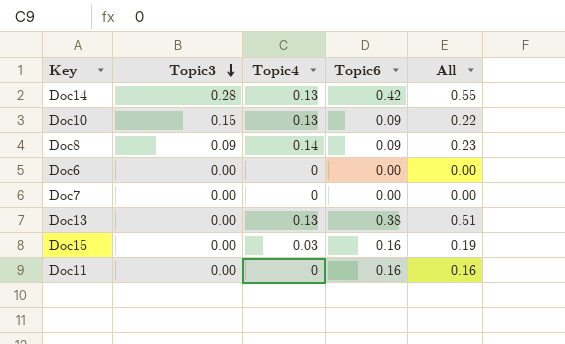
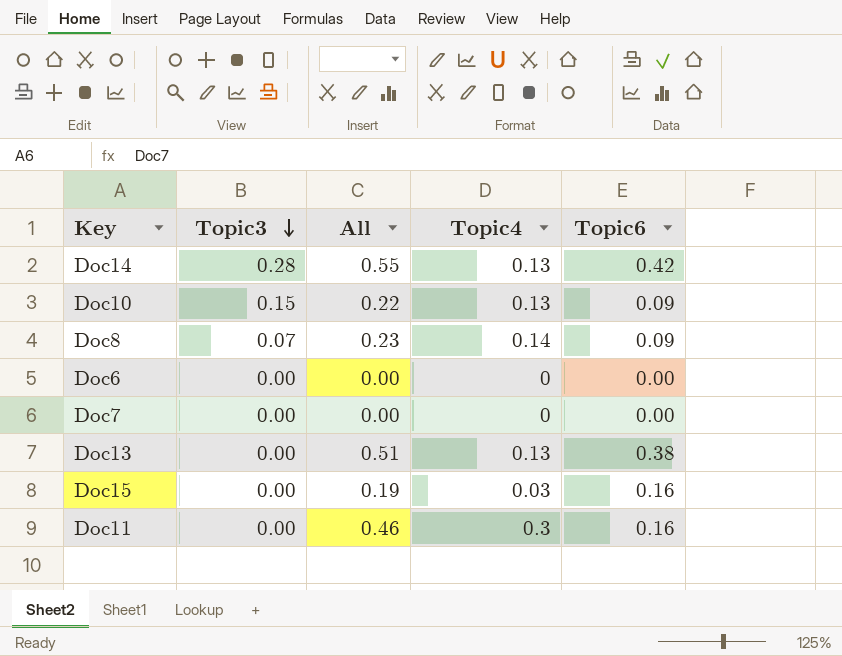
column All | position: 5 -> 3
Doc8 | Topic3: 0.09 -> 0.07
Doc11 | All: 0.16 -> 0.46
Doc11 | Topic4: 0 -> 0.3

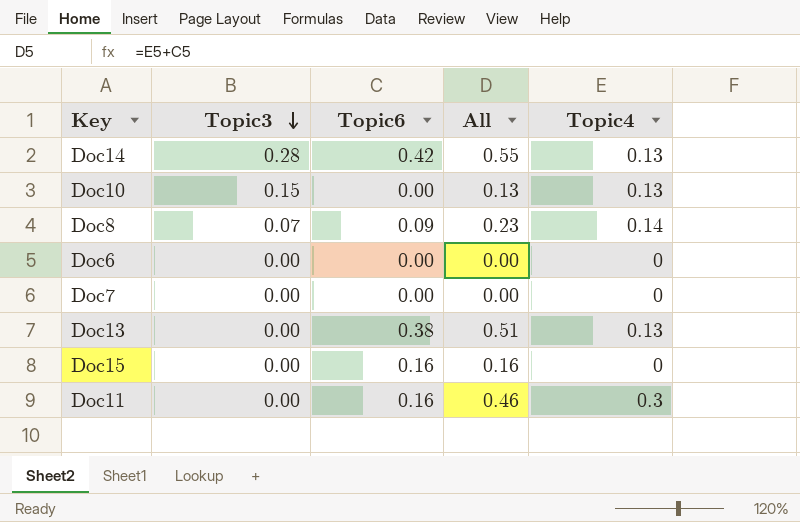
column Topic6 | position: 5 -> 3
Doc10 | Topic6: 0.09 -> 0.00
Doc10 | All: 0.22 -> 0.13
Doc15 | All: 0.19 -> 0.16
Doc15 | Topic4: 0.03 -> 0

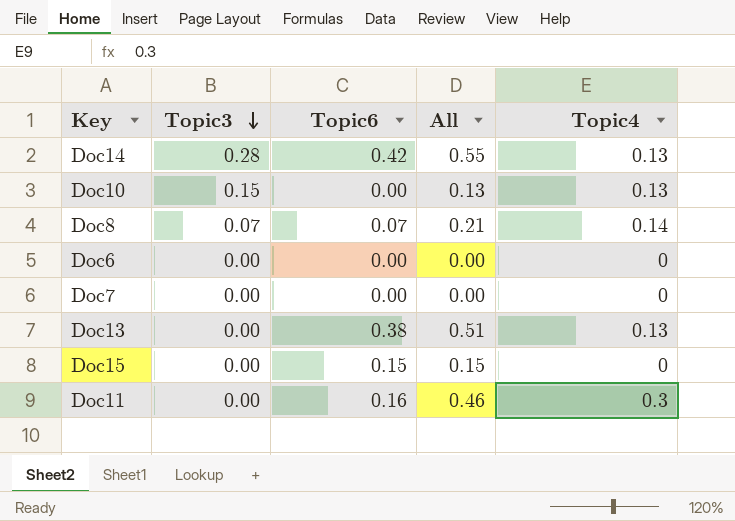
Doc8 | Topic6: 0.09 -> 0.07
Doc8 | All: 0.23 -> 0.21
Doc15 | Topic6: 0.16 -> 0.15
Doc15 | All: 0.16 -> 0.15

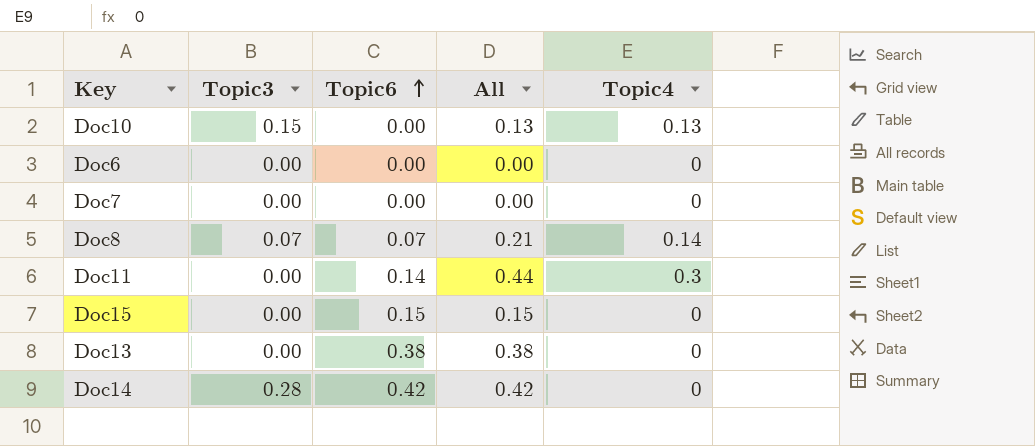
row order: Topic3 descending -> Topic6 ascending
Doc11 | Topic6: 0.16 -> 0.14
Doc11 | All: 0.46 -> 0.44
Doc13 | All: 0.51 -> 0.38
Doc13 | Topic4: 0.13 -> 0
Doc14 | All: 0.55 -> 0.42
Doc14 | Topic4: 0.13 -> 0

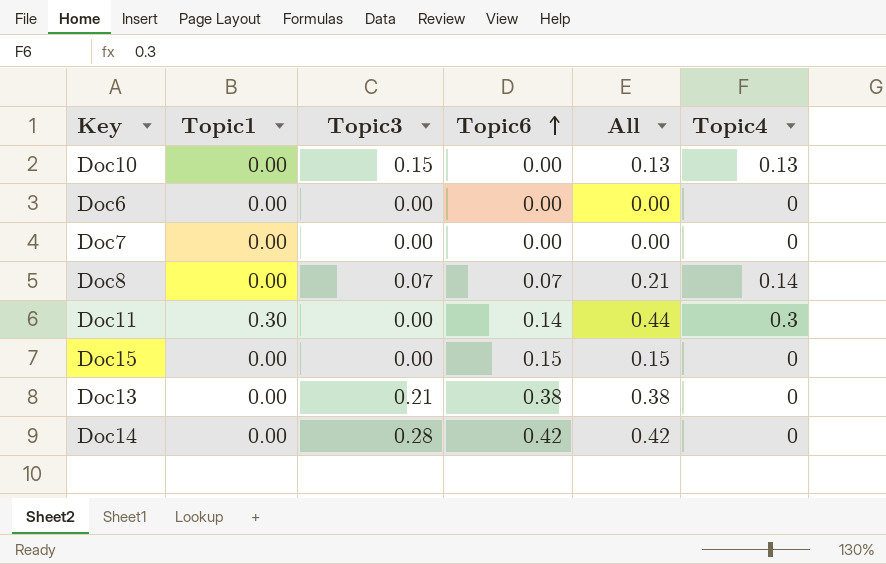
column Topic1 | position: none -> 2
Doc13 | Topic3: 0.00 -> 0.21

